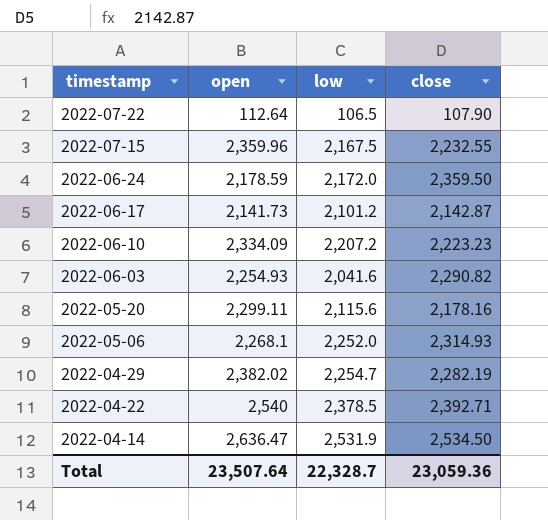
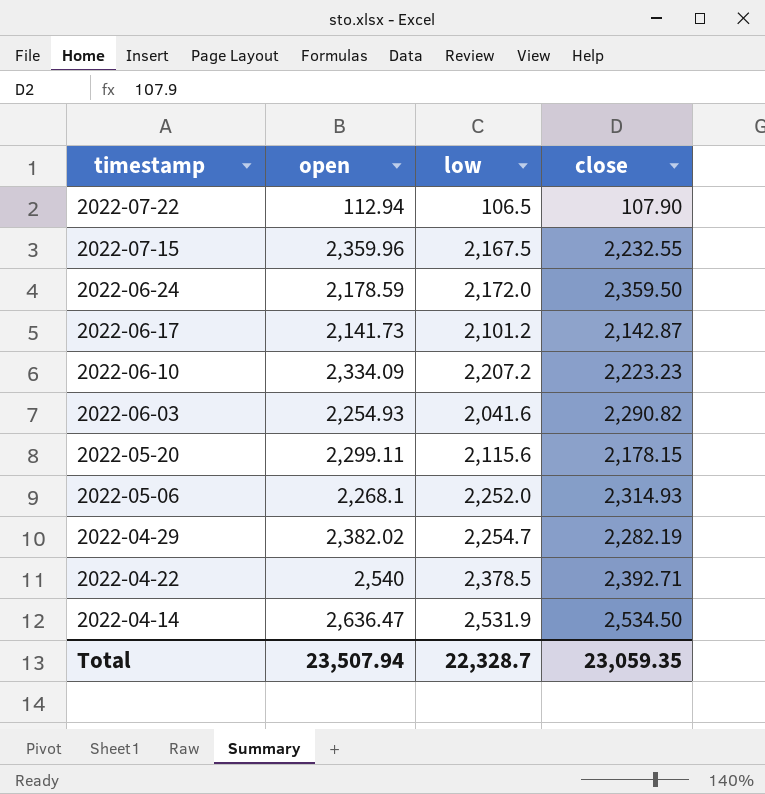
2022-07-22 | open: 112.64 -> 112.94
2022-05-20 | close: 2,178.16 -> 2,178.15
Total | open: 23,507.64 -> 23,507.94
Total | close: 23,059.36 -> 23,059.35

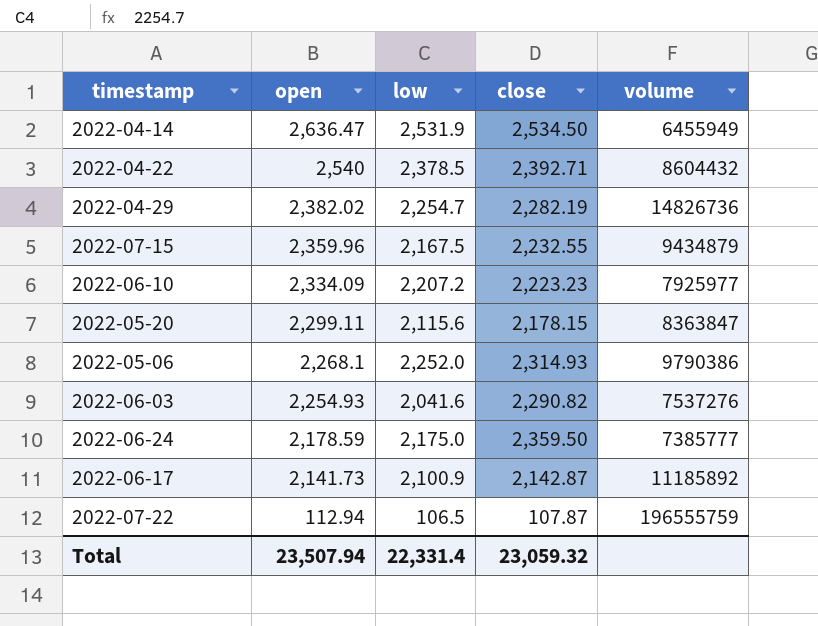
row order: timestamp descending -> open descending
column volume | position: none -> 5
2022-06-24 | low: 2,172.0 -> 2,175.0
2022-06-17 | low: 2,101.2 -> 2,100.9
2022-07-22 | close: 107.90 -> 107.87
Total | low: 22,328.7 -> 22,331.4
Total | close: 23,059.35 -> 23,059.32

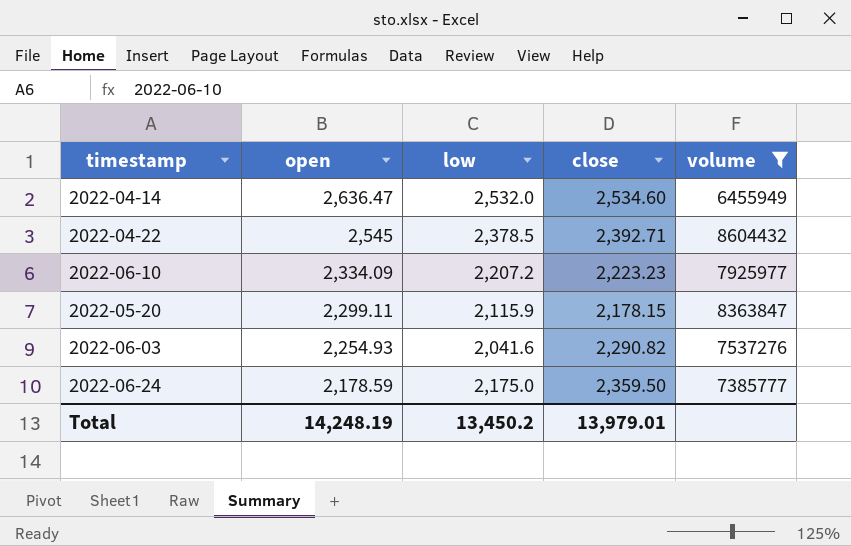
filter: none -> volume <= 8604432
2022-04-14 | low: 2,531.9 -> 2,532.0
2022-04-14 | close: 2,534.50 -> 2,534.60
2022-04-22 | open: 2,540 -> 2,545
2022-05-20 | low: 2,115.6 -> 2,115.9
Total | open: 23,507.94 -> 14,248.19
Total | low: 22,331.4 -> 13,450.2
Total | close: 23,059.32 -> 13,979.01

